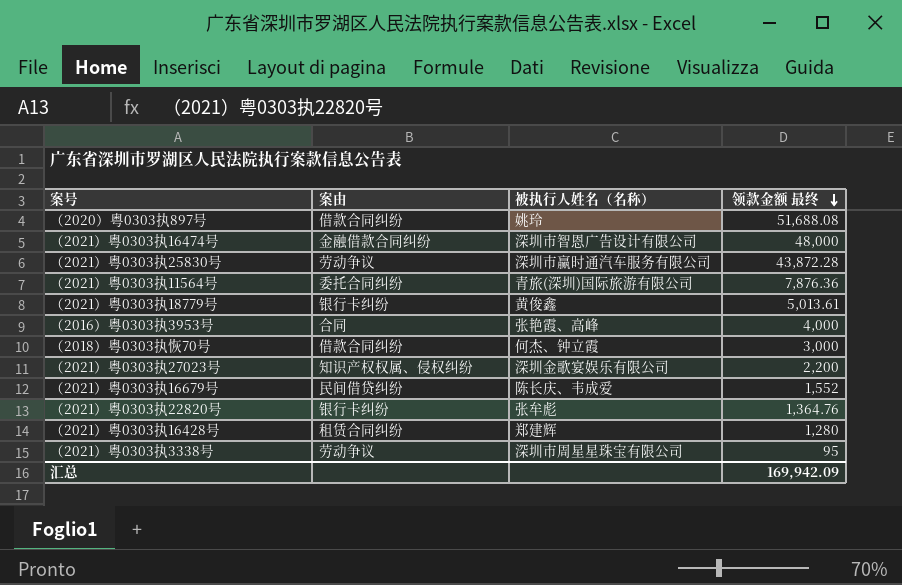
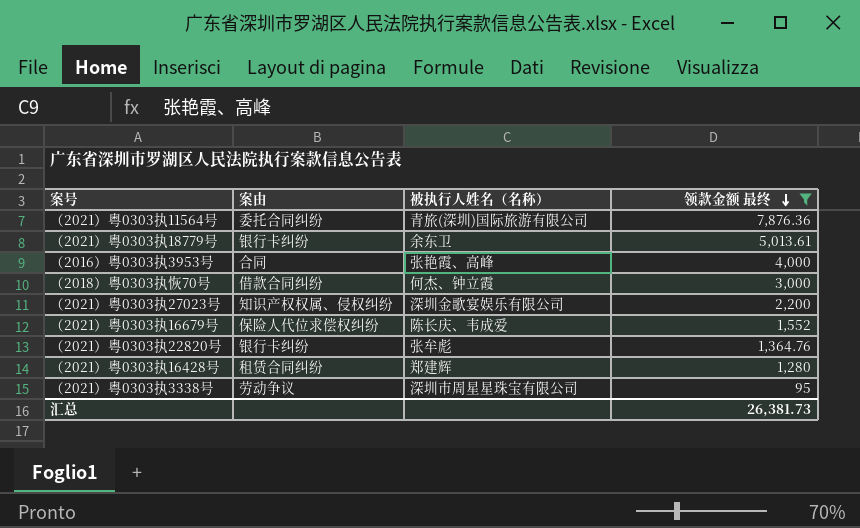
filter: none -> 领款金额 最终 <= 7,876.36
（2021）粤0303执18779号 | 被执行人姓名（名称）: 黄俊鑫 -> 余东卫
（2021）粤0303执16679号 | 案由: 民间借贷纠纷 -> 保险人代位求偿权纠纷
汇总 | 领款金额 最终: 169,942.09 -> 26,381.73

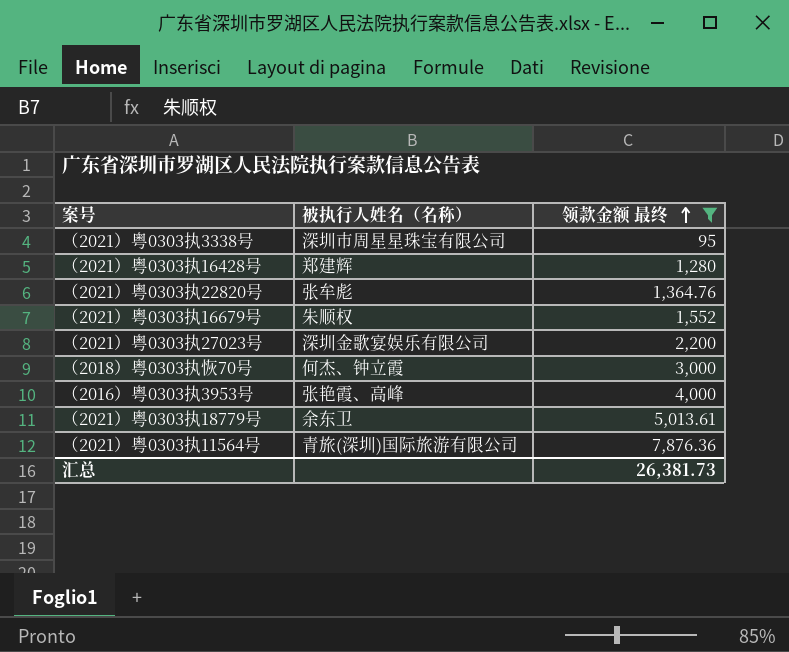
row order: 领款金额 最终 descending -> 领款金额 最终 ascending
column 案由 | position: 2 -> none
（2021）粤0303执16679号 | 被执行人姓名（名称）: 陈长庆、韦成爱 -> 朱顺权

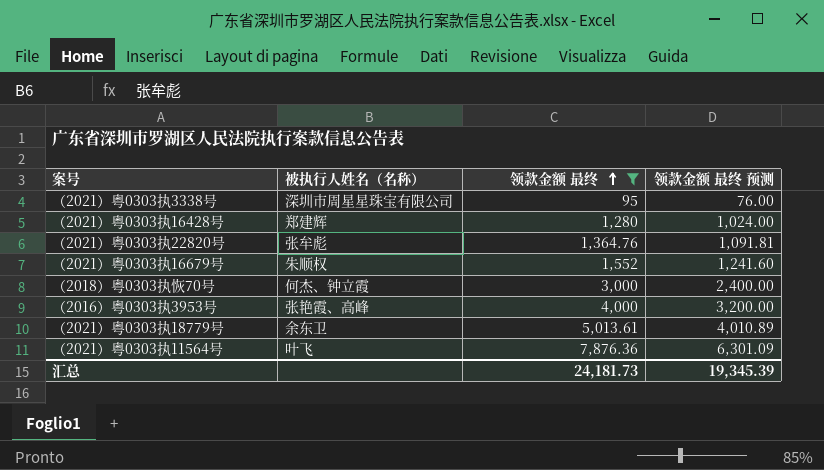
column 领款金额 最终 预测 | formula: none -> [领款金额 最终] * 0.8
row （2021）粤0303执27023号: 深圳金歌宴娱乐有限公司 | 2,200 -> none
（2021）粤0303执11564号 | 被执行人姓名（名称）: 青旅(深圳)国际旅游有限公司 -> 叶飞
汇总 | 领款金额 最终: 26,381.73 -> 24,181.73

